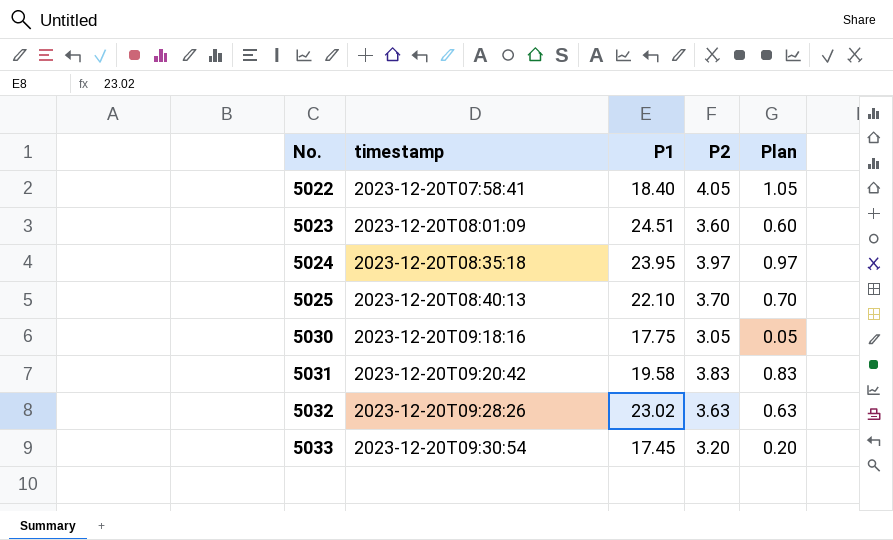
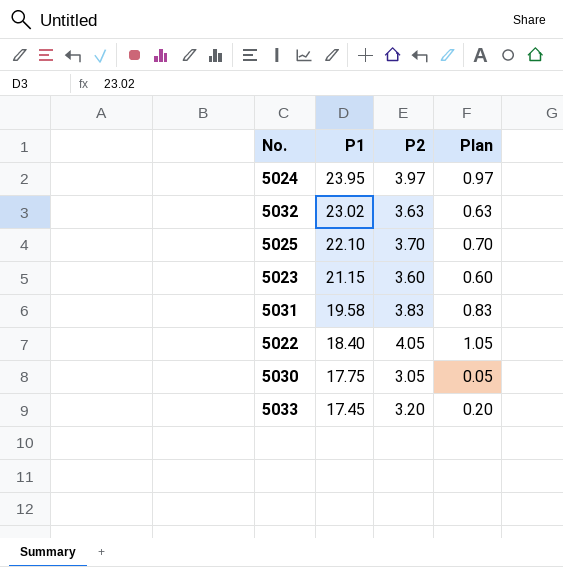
row order: No. ascending -> P1 descending
column timestamp | position: 2 -> none
5023 | P1: 24.51 -> 21.15

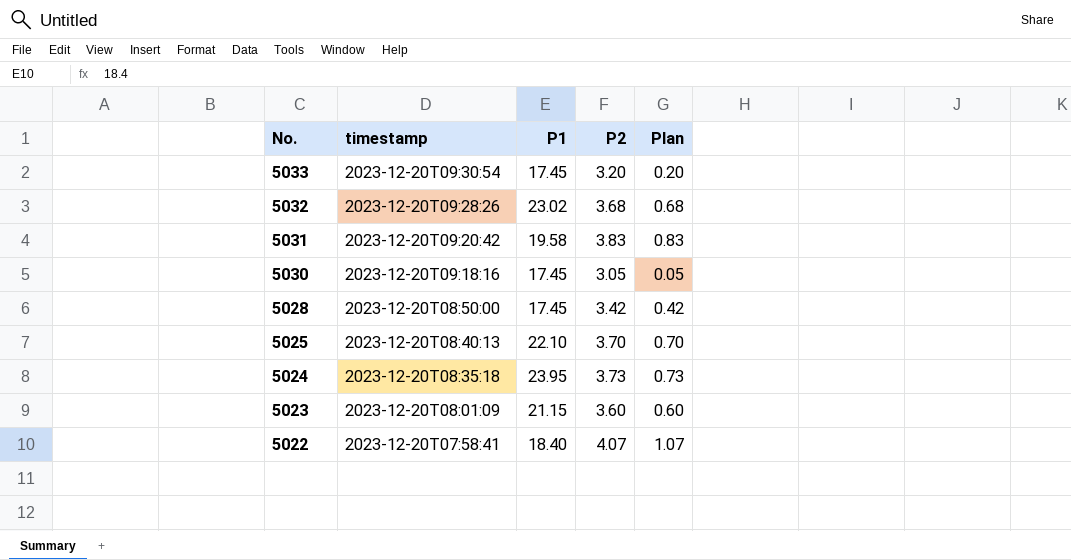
row order: P1 descending -> No. descending
column timestamp | position: none -> 2
5032 | P2: 3.63 -> 3.68
5032 | Plan: 0.63 -> 0.68
5030 | P1: 17.75 -> 17.45
row 5028: none -> 2023-12-20T08:50:00 | 17.45 | 3.42 | 0.42
5024 | P2: 3.97 -> 3.73
5024 | Plan: 0.97 -> 0.73
5022 | P2: 4.05 -> 4.07
5022 | Plan: 1.05 -> 1.07

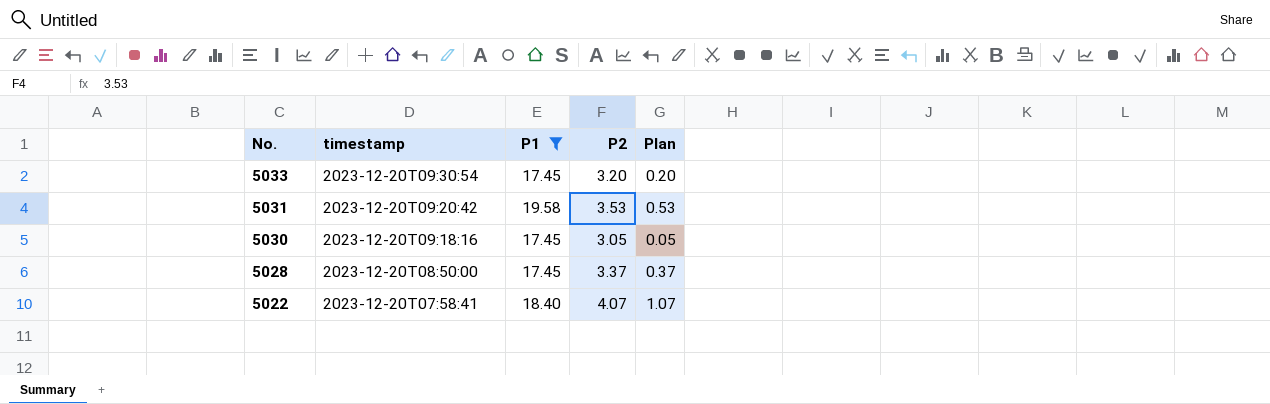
filter: none -> P1 <= 19.58
5031 | P2: 3.83 -> 3.53
5031 | Plan: 0.83 -> 0.53
5028 | P2: 3.42 -> 3.37
5028 | Plan: 0.42 -> 0.37

